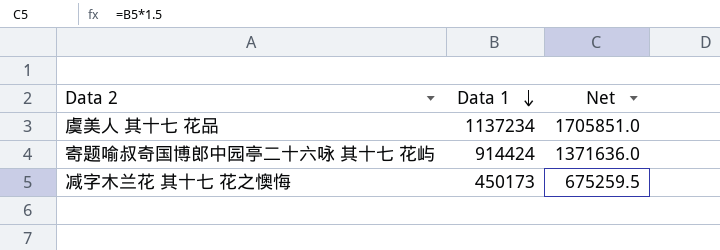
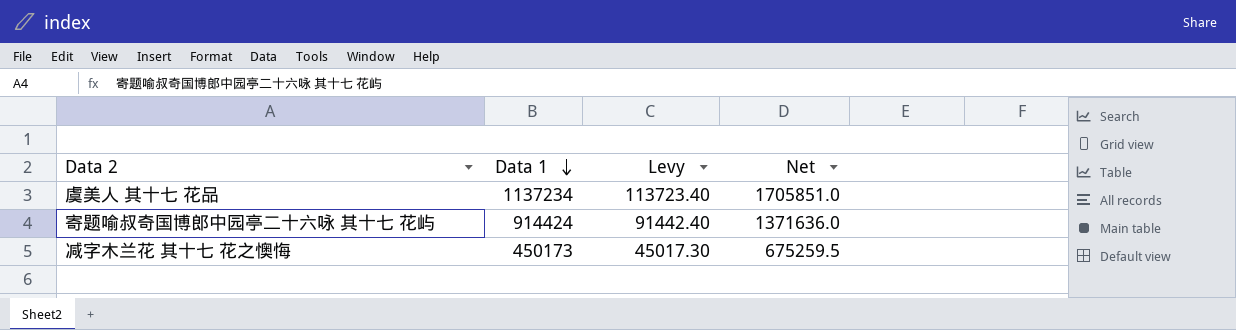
column Levy | formula: none -> [Data 1] * 0.1

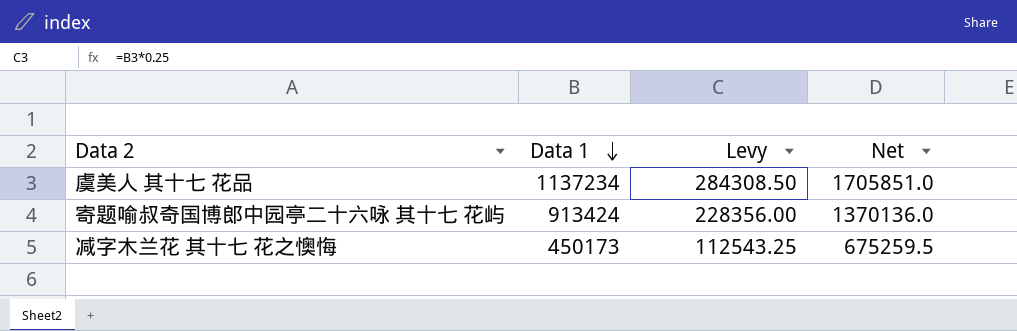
column Levy | formula: [Data 1] * 0.1 -> [Data 1] * 0.25
寄题喻叔奇国博郎中园亭二十六咏 其十七 花屿 | Data 1: 914424 -> 913424
寄题喻叔奇国博郎中园亭二十六咏 其十七 花屿 | Net: 1371636.0 -> 1370136.0

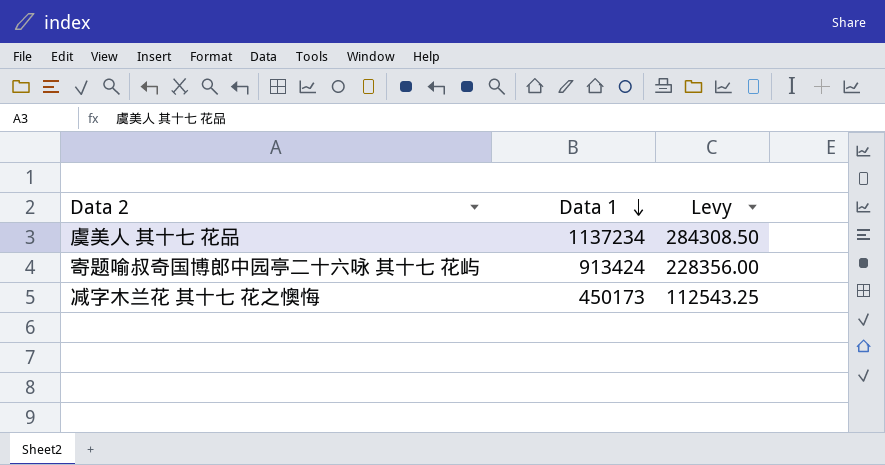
column Net | formula: [Data 1] * 1.5 -> none

